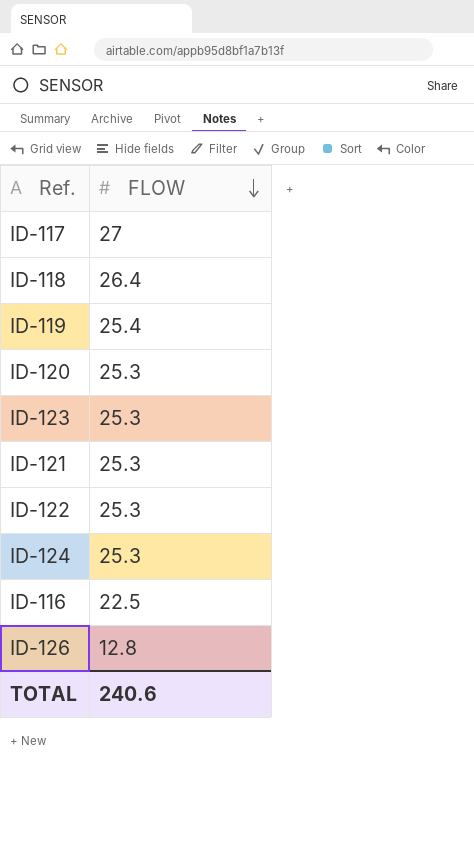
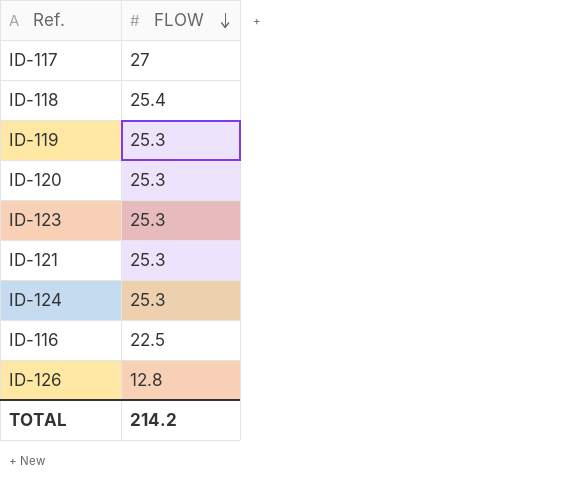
row ID-122: 25.3 -> none
ID-118 | FLOW: 26.4 -> 25.4
ID-119 | FLOW: 25.4 -> 25.3
TOTAL | FLOW: 240.6 -> 214.2

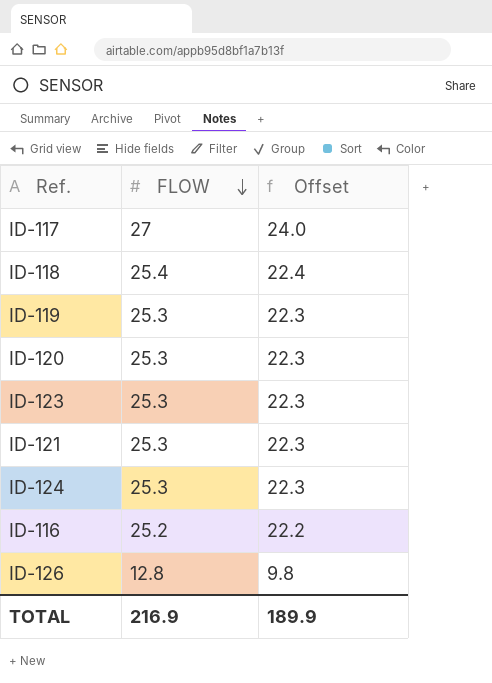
column Offset | formula: none -> [FLOW] - 3
ID-116 | FLOW: 22.5 -> 25.2
TOTAL | FLOW: 214.2 -> 216.9

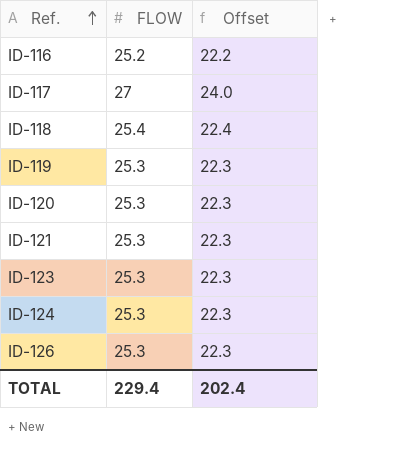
row order: FLOW descending -> Ref. ascending
ID-126 | FLOW: 12.8 -> 25.3
ID-126 | Offset: 9.8 -> 22.3
TOTAL | FLOW: 216.9 -> 229.4
TOTAL | Offset: 189.9 -> 202.4

